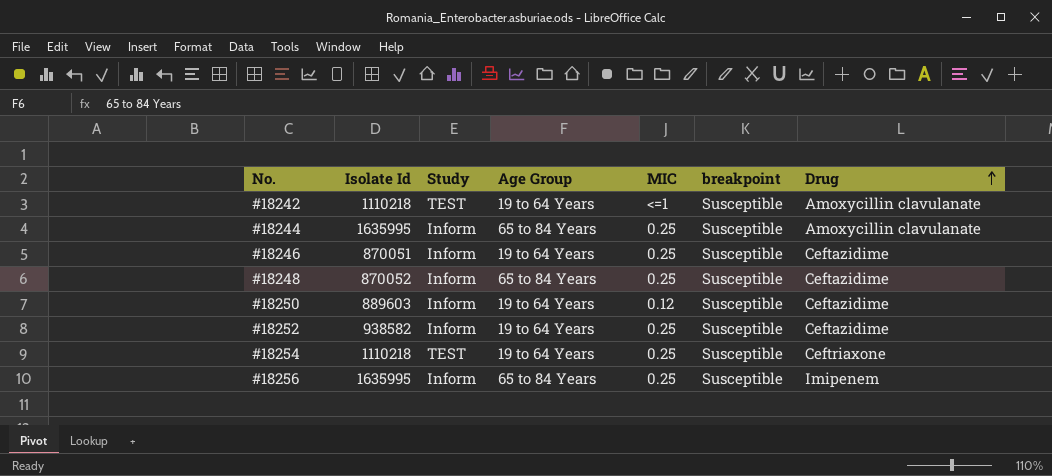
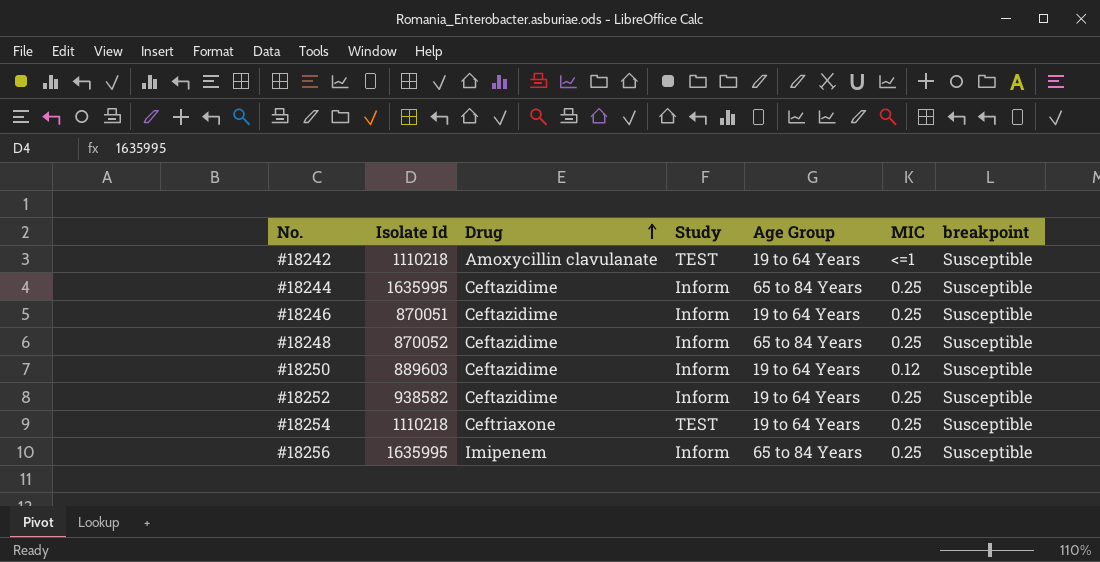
column Drug | position: 7 -> 3
#18244 | Drug: Amoxycillin clavulanate -> Ceftazidime

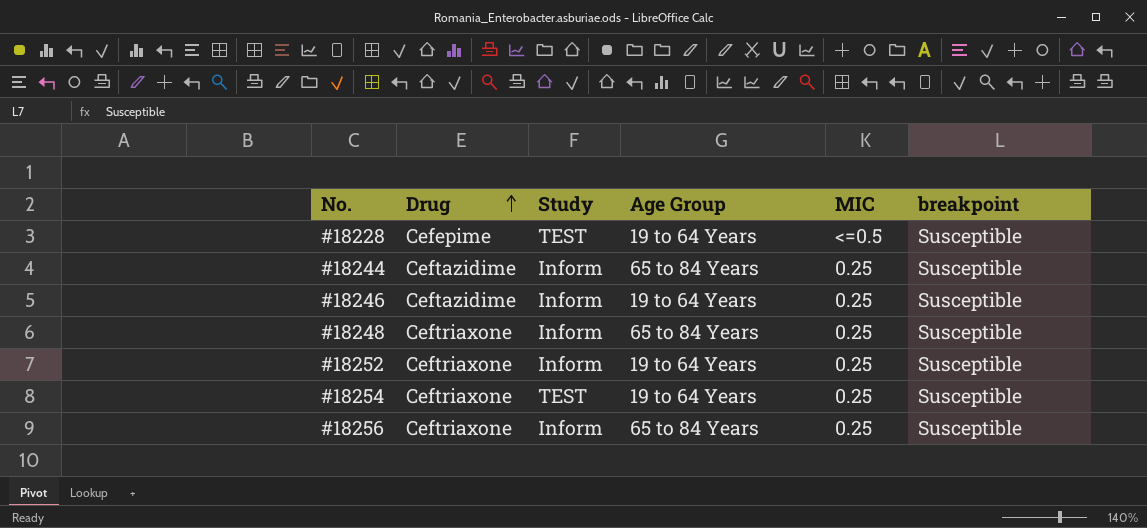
column Isolate Id | position: 2 -> none
row #18242: 1110218 | Amoxycillin clavulanate | TEST | 19 to 64 Years | <=1 | Susceptible -> none
row #18250: 889603 | Ceftazidime | Inform | 19 to 64 Years | 0.12 | Susceptible -> none
row #18228: none -> Cefepime | TEST | 19 to 64 Years | <=0.5 | Susceptible
#18248 | Drug: Ceftazidime -> Ceftriaxone
#18252 | Drug: Ceftazidime -> Ceftriaxone
#18256 | Drug: Imipenem -> Ceftriaxone

